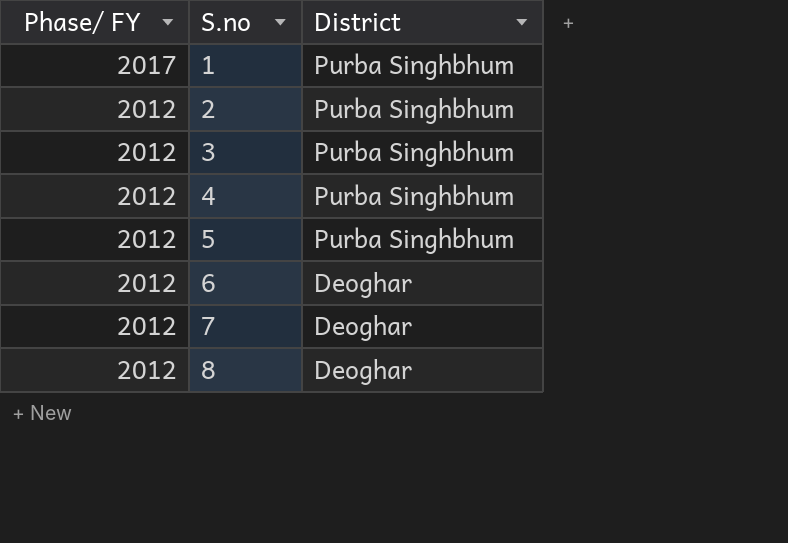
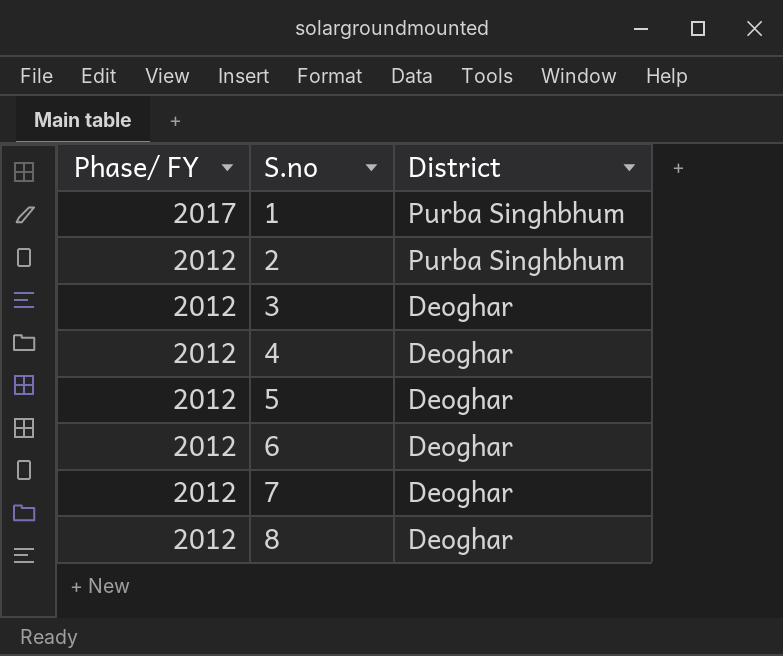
3 | District: Purba Singhbhum -> Deoghar
4 | District: Purba Singhbhum -> Deoghar
5 | District: Purba Singhbhum -> Deoghar

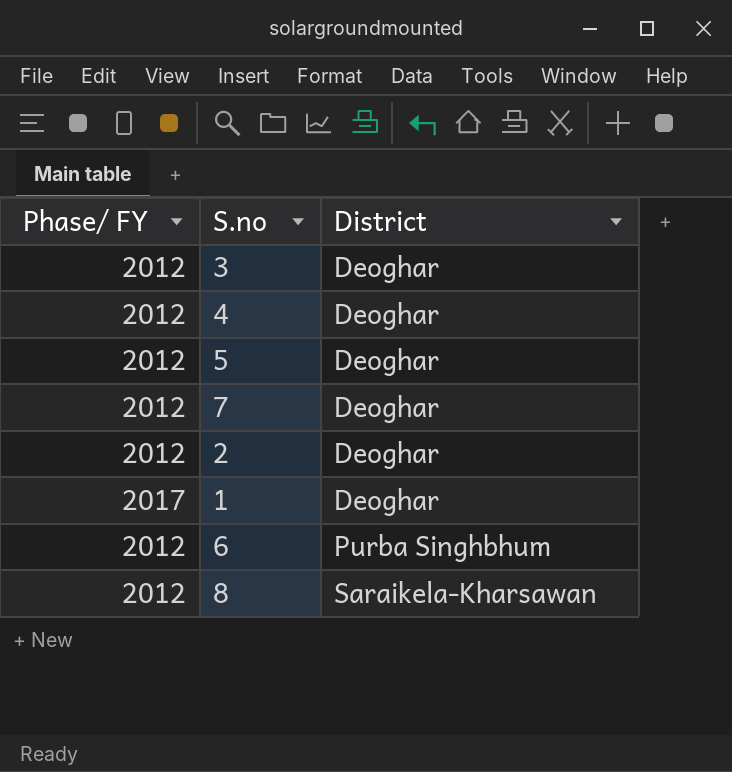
row order: Phase/ FY descending -> District ascending
2 | District: Purba Singhbhum -> Deoghar
1 | District: Purba Singhbhum -> Deoghar
6 | District: Deoghar -> Purba Singhbhum
8 | District: Deoghar -> Saraikela-Kharsawan

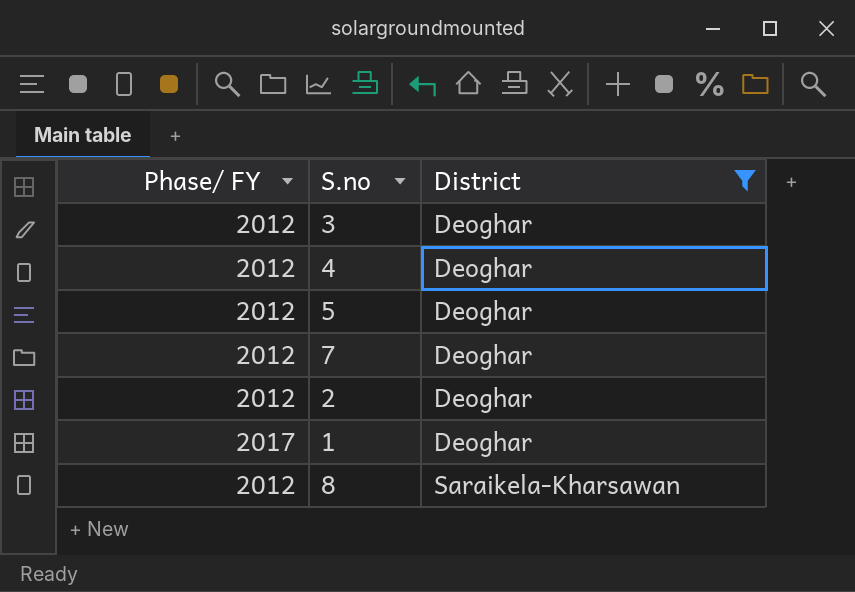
filter: none -> District != Purba Singhbhum

